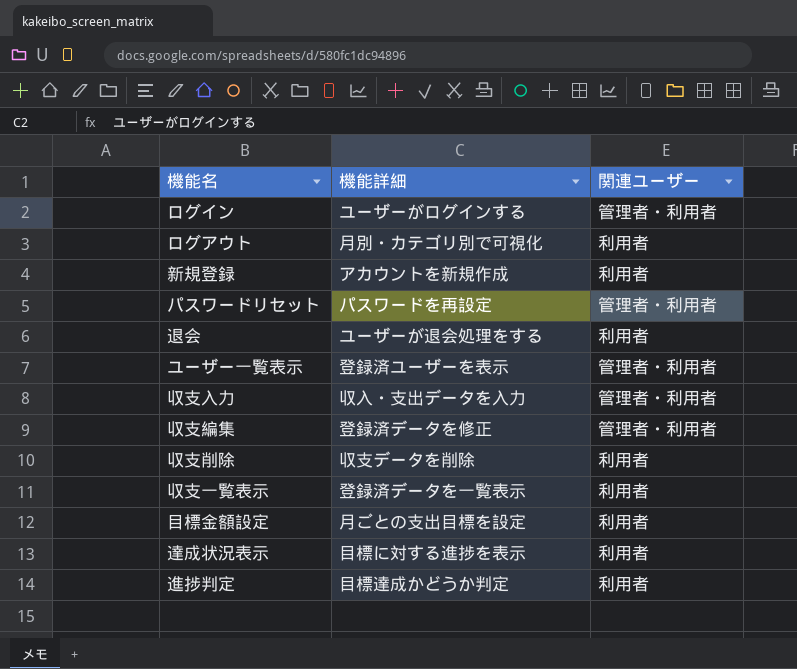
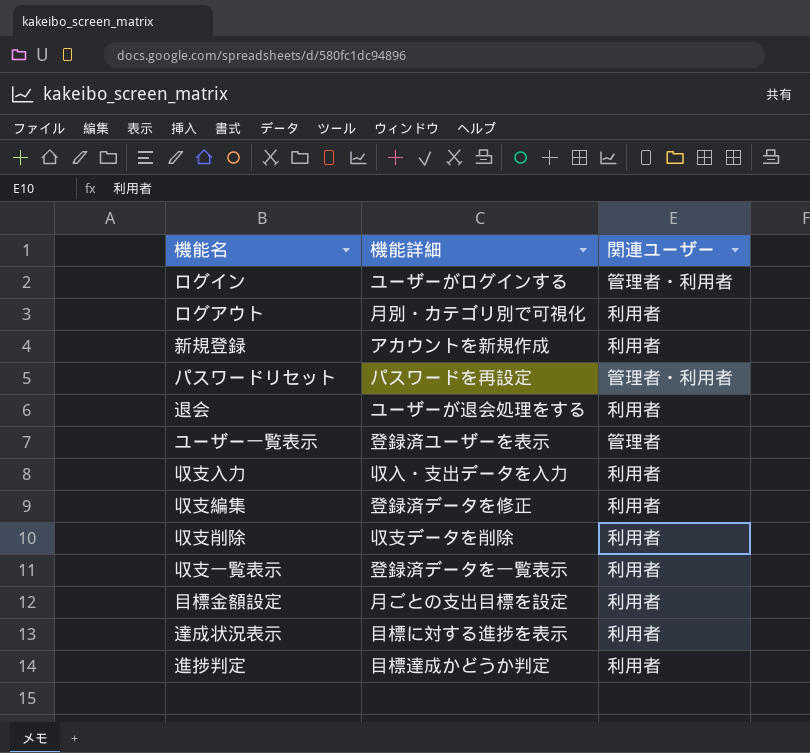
ユーザー一覧表示 | 関連ユーザー: 管理者・利用者 -> 管理者
収支入力 | 関連ユーザー: 管理者・利用者 -> 利用者
収支編集 | 関連ユーザー: 管理者・利用者 -> 利用者

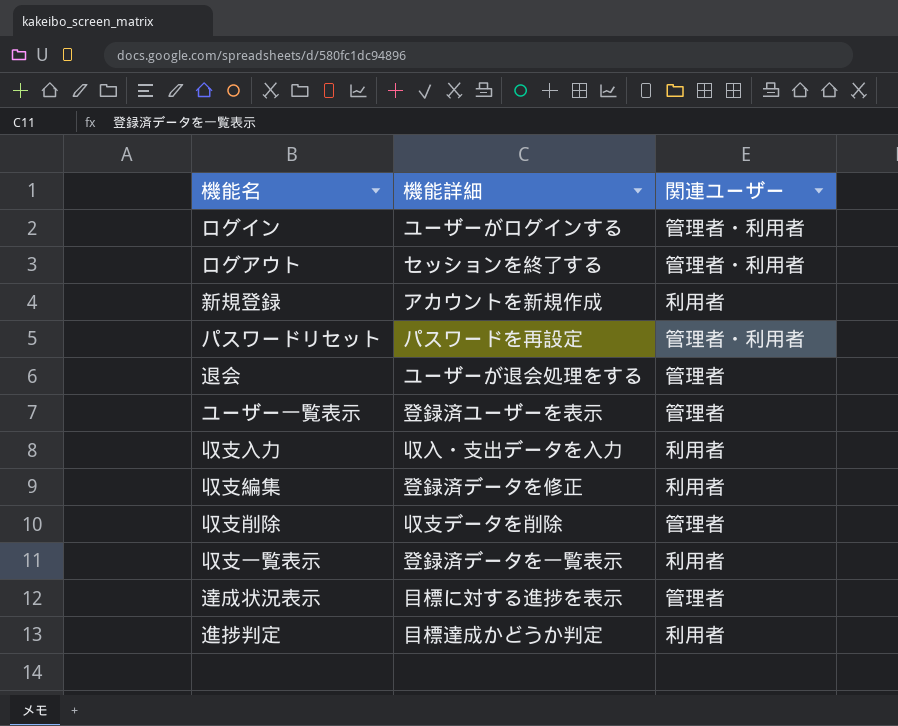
row 目標金額設定: 月ごとの支出目標を設定 | 利用者 -> none
ログアウト | 機能詳細: 月別・カテゴリ別で可視化 -> セッションを終了する
ログアウト | 関連ユーザー: 利用者 -> 管理者・利用者
退会 | 関連ユーザー: 利用者 -> 管理者
収支削除 | 関連ユーザー: 利用者 -> 管理者
達成状況表示 | 関連ユーザー: 利用者 -> 管理者

